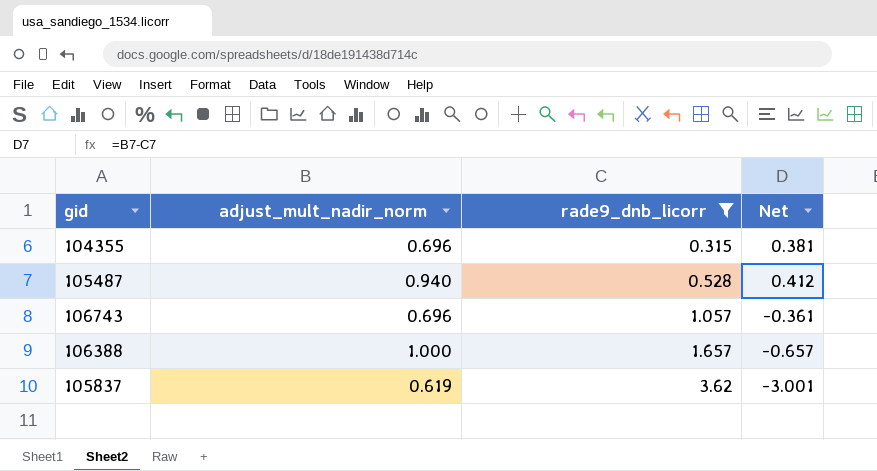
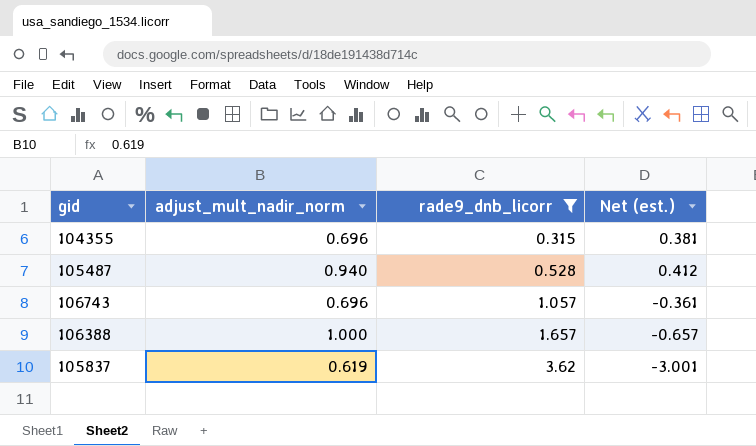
column name: Net -> Net (est.)

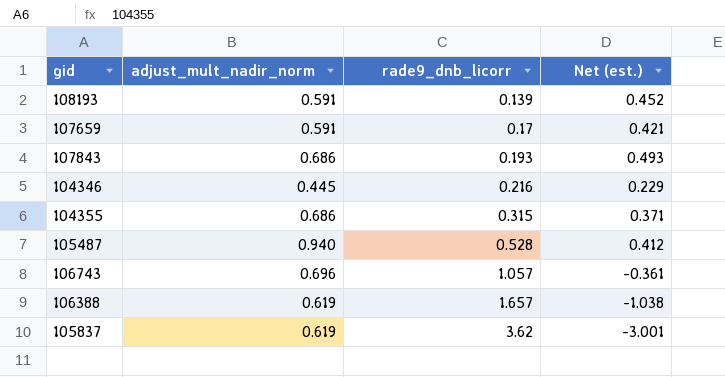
filter: rade9_dnb_licorr >= 0.315 -> none
104355 | adjust_mult_nadir_norm: 0.696 -> 0.686
104355 | Net (est.): 0.381 -> 0.371
106388 | adjust_mult_nadir_norm: 1.000 -> 0.619
106388 | Net (est.): -0.657 -> -1.038

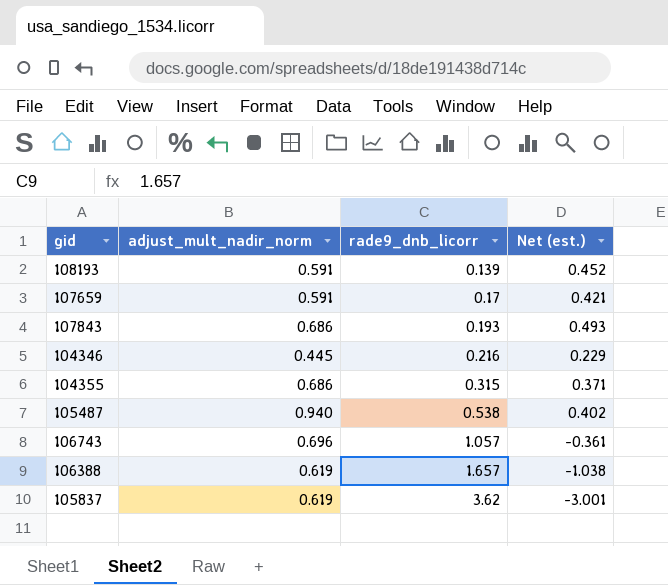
105487 | rade9_dnb_licorr: 0.528 -> 0.538
105487 | Net (est.): 0.412 -> 0.402

